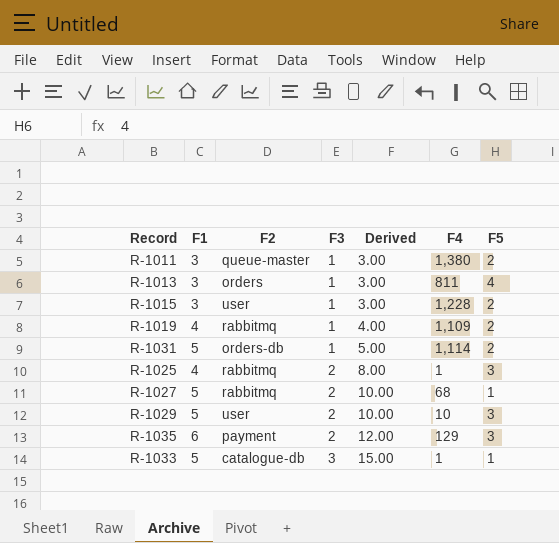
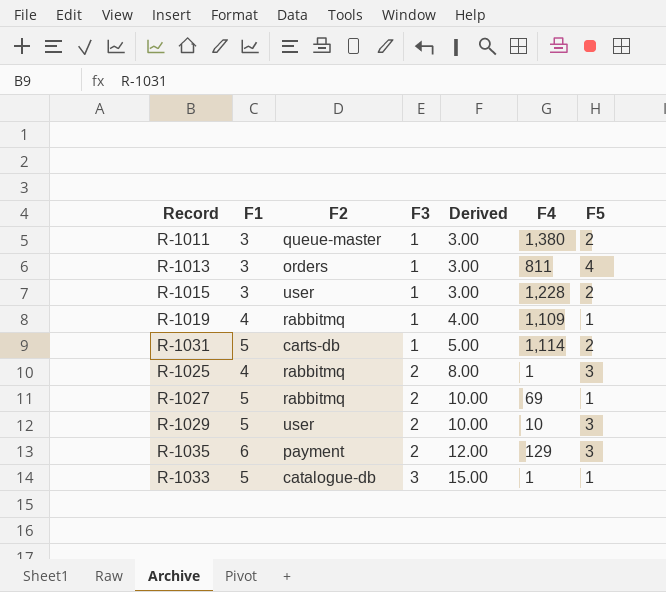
R-1019 | F5: 2 -> 1
R-1031 | F2: orders-db -> carts-db
R-1027 | F4: 68 -> 69

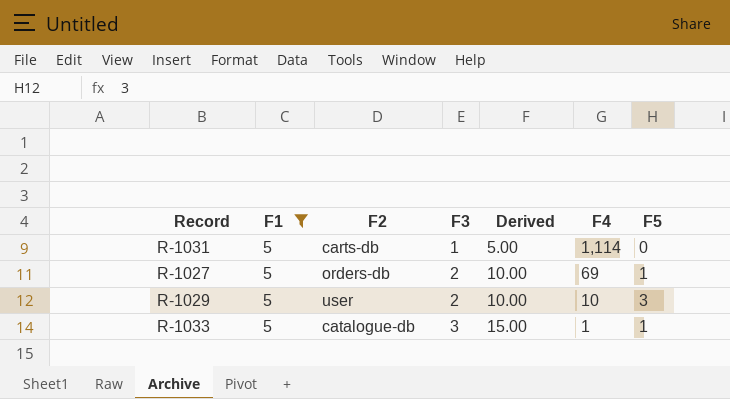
filter: none -> F1 = 5
R-1031 | F5: 2 -> 0
R-1027 | F2: rabbitmq -> orders-db

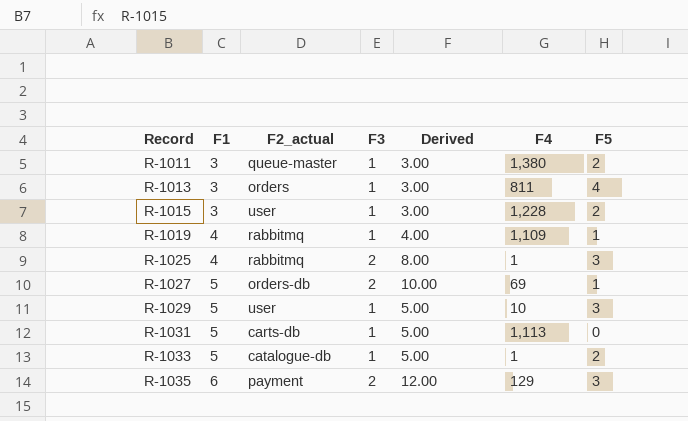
filter: F1 = 5 -> none
row order: F3 ascending -> Record ascending
column name: F2 -> F2_actual
R-1029 | F3: 2 -> 1
R-1029 | Derived: 10.00 -> 5.00
R-1031 | F4: 1,114 -> 1,113
R-1033 | F3: 3 -> 1
R-1033 | Derived: 15.00 -> 5.00
R-1033 | F5: 1 -> 2

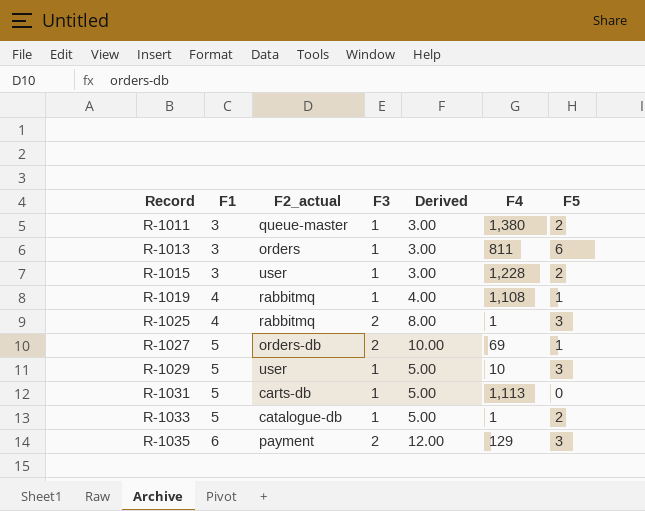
R-1013 | F5: 4 -> 6
R-1019 | F4: 1,109 -> 1,108

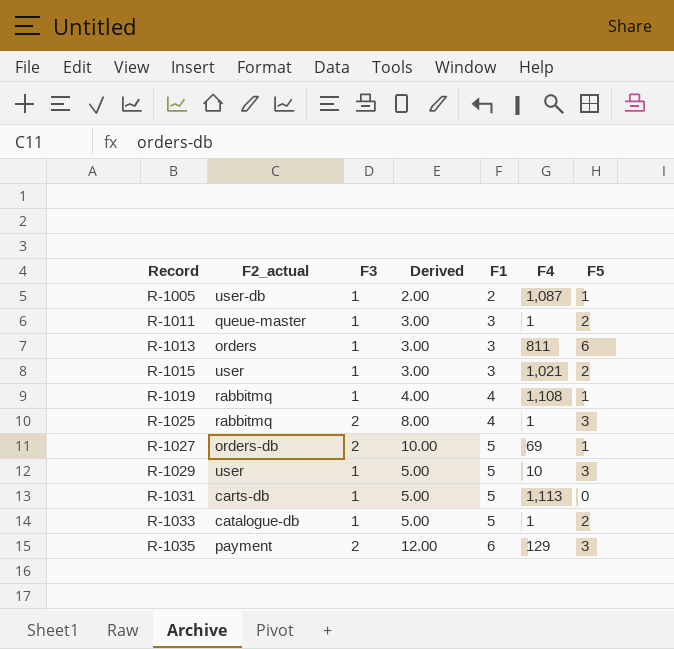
column F1 | position: 2 -> 5
row R-1005: none -> user-db | 1 | 2.00 | 2 | 1,087 | 1
R-1011 | F4: 1,380 -> 1
R-1015 | F4: 1,228 -> 1,021

